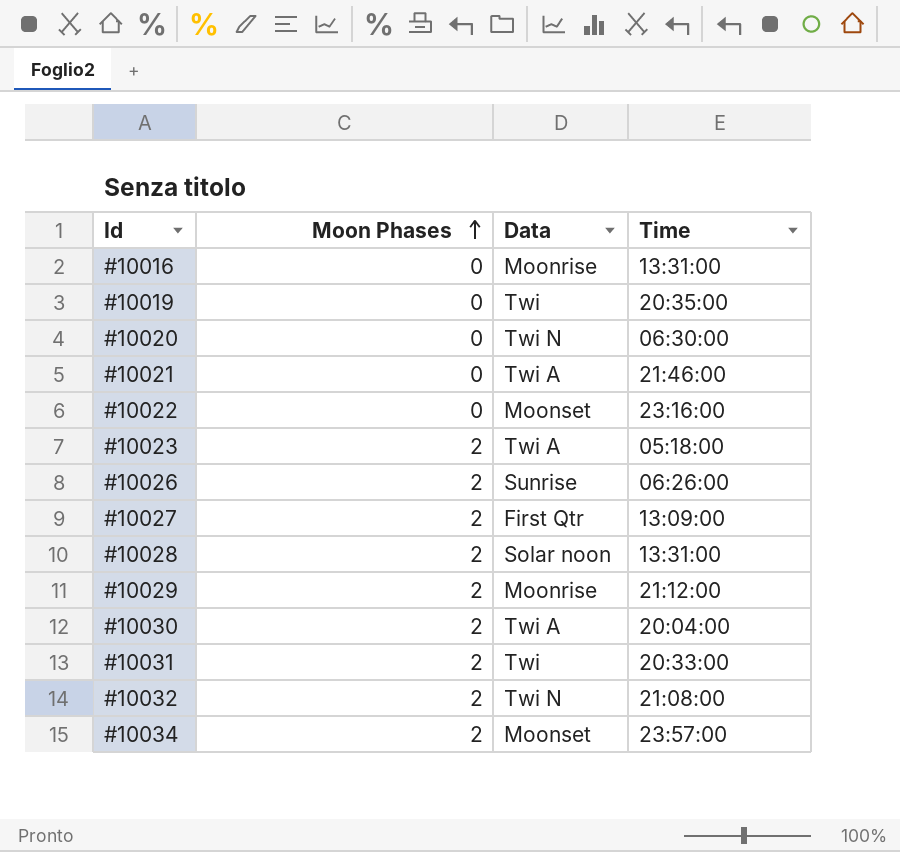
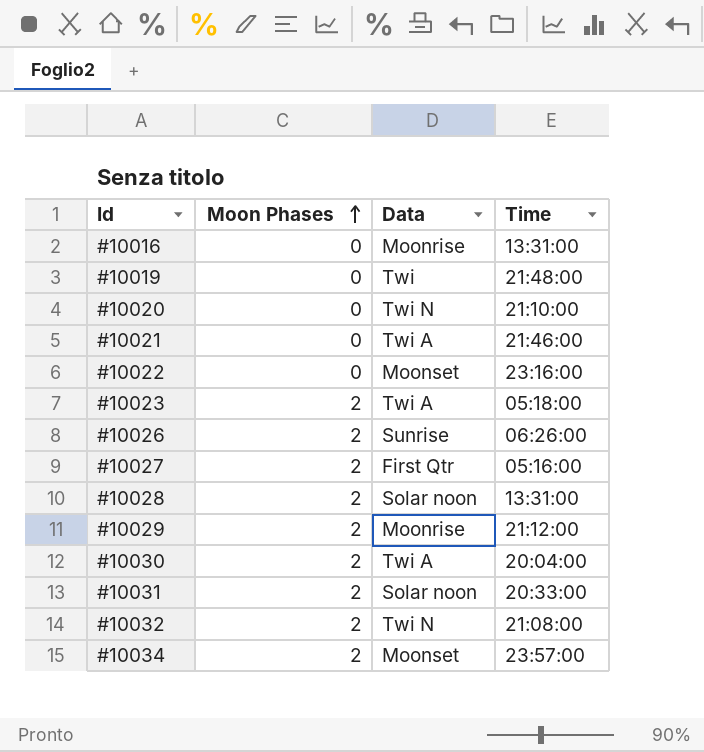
#10019 | Time: 20:35:00 -> 21:48:00
#10020 | Time: 06:30:00 -> 21:10:00
#10027 | Time: 13:09:00 -> 05:16:00
#10031 | Data: Twi -> Solar noon

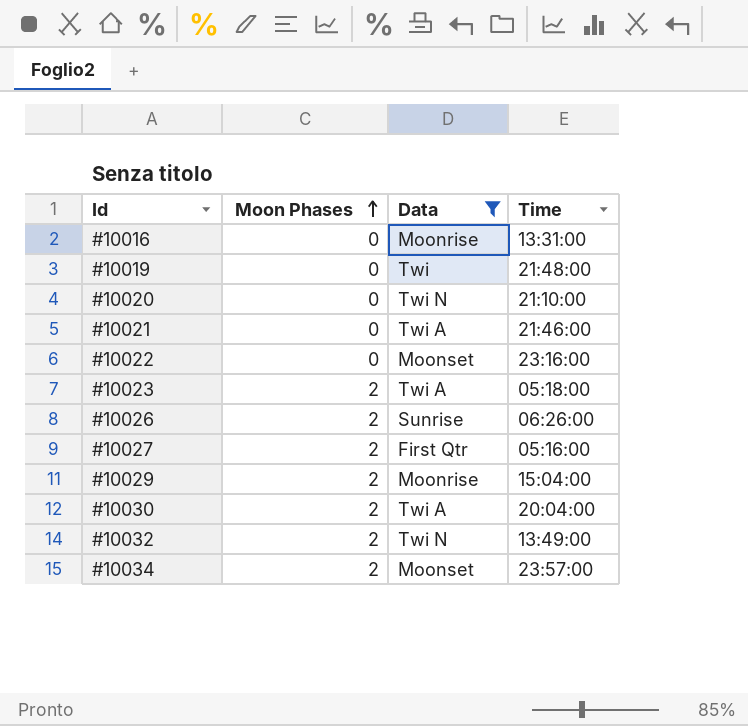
filter: none -> Data != Solar noon
#10029 | Time: 21:12:00 -> 15:04:00
#10032 | Time: 21:08:00 -> 13:49:00

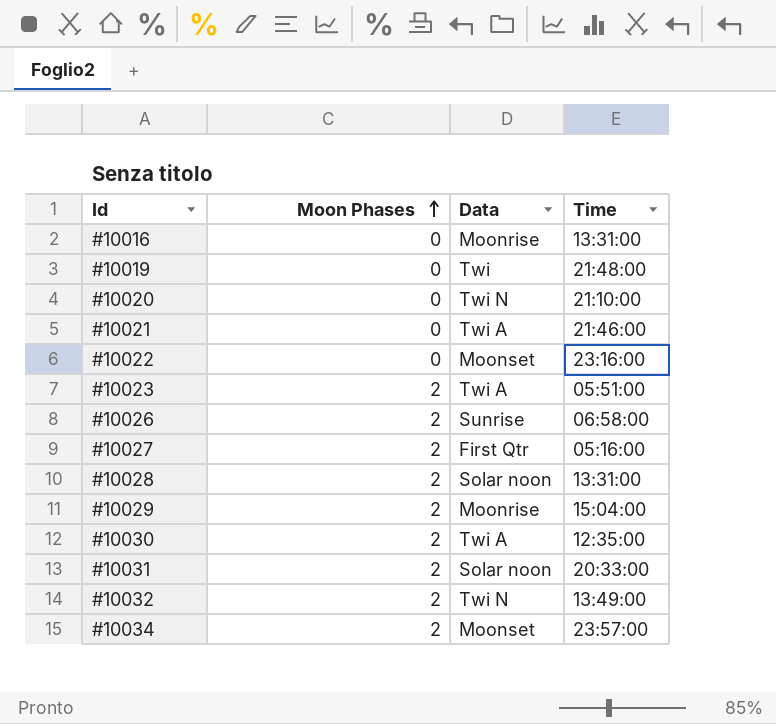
filter: Data != Solar noon -> none
#10023 | Time: 05:18:00 -> 05:51:00
#10026 | Time: 06:26:00 -> 06:58:00
#10030 | Time: 20:04:00 -> 12:35:00

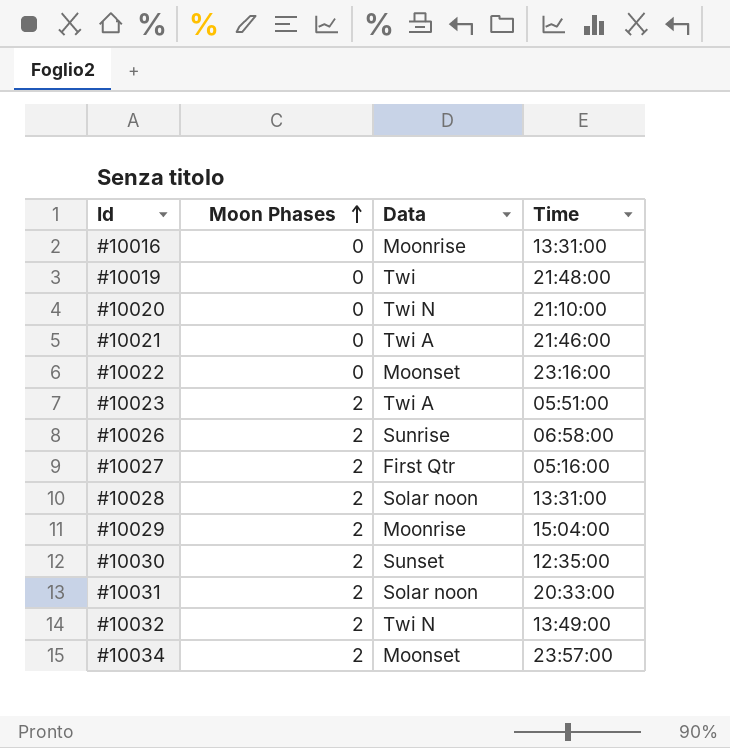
#10030 | Data: Twi A -> Sunset

